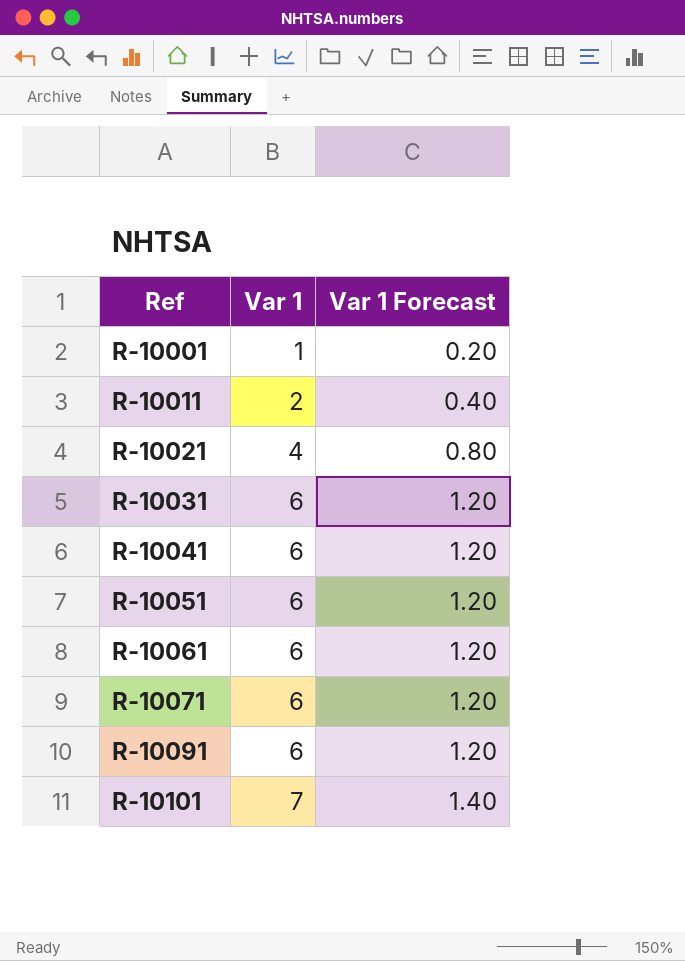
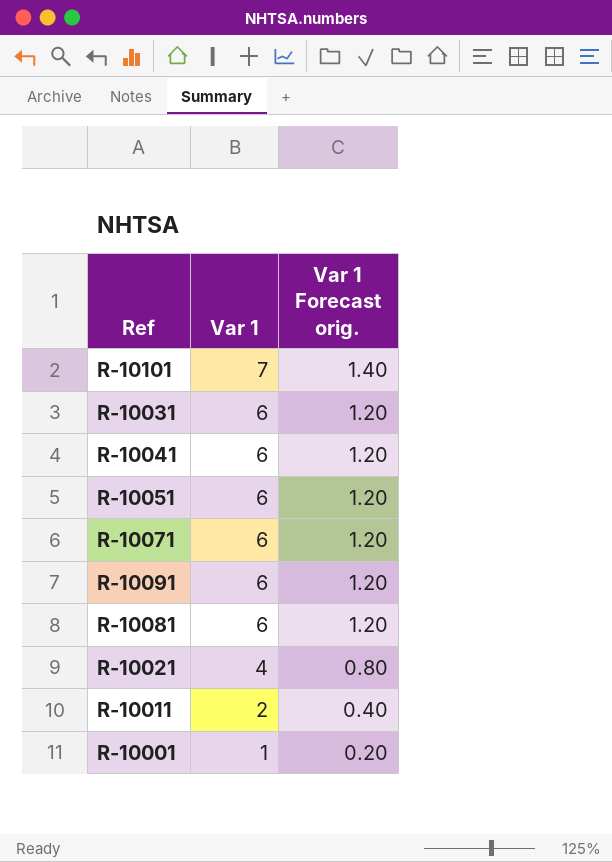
row order: Ref ascending -> Var 1 descending
column name: Var 1 Forecast -> Var 1 Forecast orig.
row R-10061: 6 | 1.20 -> none
row R-10081: none -> 6 | 1.20

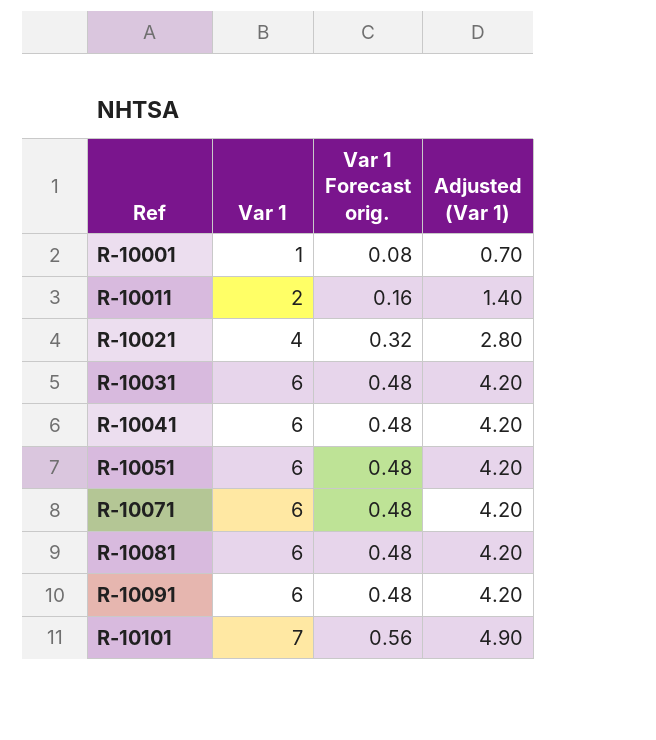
row order: Var 1 descending -> Ref ascending
column Var 1 Forecast orig. | formula: [Var 1] * 0.2 -> [Var 1] * 0.08
column Adjusted (Var 1) | formula: none -> [Var 1] * 0.7

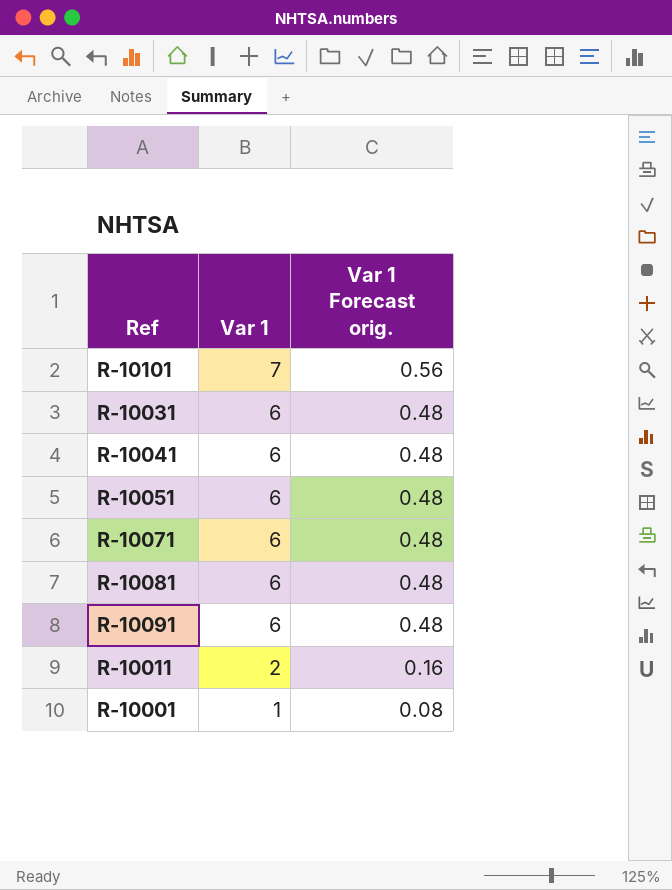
row order: Ref ascending -> Var 1 descending
column Adjusted (Var 1) | formula: [Var 1] * 0.7 -> none
row R-10021: 4 | 0.32 | 2.80 -> none

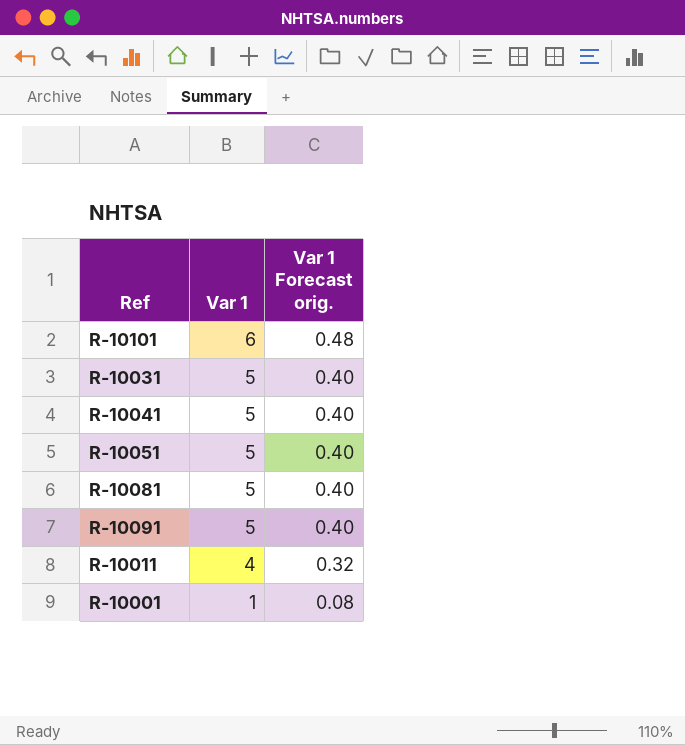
row R-10071: 6 | 0.48 -> none
R-10101 | Var 1: 7 -> 6
R-10101 | Var 1 Forecast orig.: 0.56 -> 0.48
R-10031 | Var 1: 6 -> 5
R-10031 | Var 1 Forecast orig.: 0.48 -> 0.40
R-10041 | Var 1: 6 -> 5
R-10041 | Var 1 Forecast orig.: 0.48 -> 0.40
R-10051 | Var 1: 6 -> 5
R-10051 | Var 1 Forecast orig.: 0.48 -> 0.40
R-10081 | Var 1: 6 -> 5
R-10081 | Var 1 Forecast orig.: 0.48 -> 0.40
R-10091 | Var 1: 6 -> 5
R-10091 | Var 1 Forecast orig.: 0.48 -> 0.40
R-10011 | Var 1: 2 -> 4
R-10011 | Var 1 Forecast orig.: 0.16 -> 0.32

